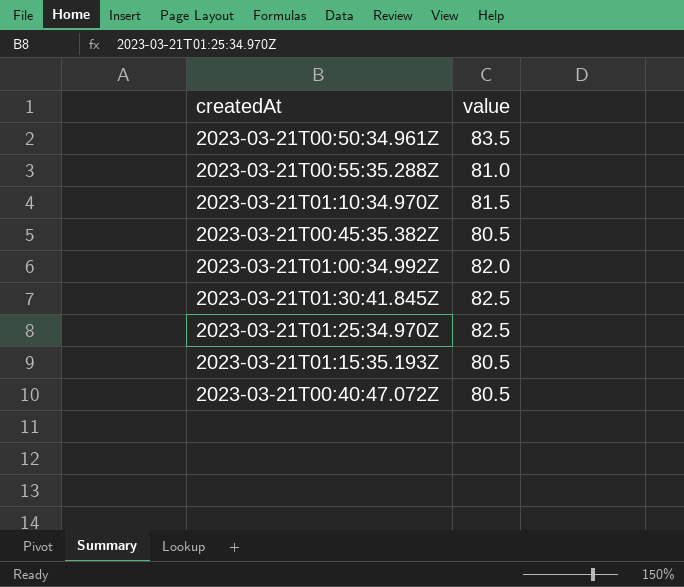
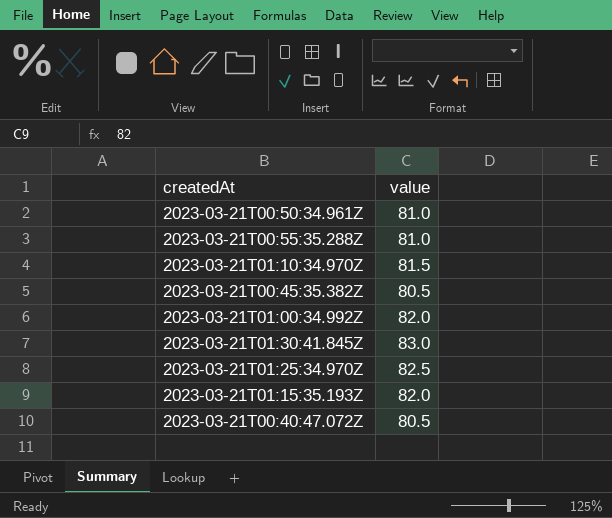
2023-03-21T00:50:34.961Z | value: 83.5 -> 81.0
2023-03-21T01:30:41.845Z | value: 82.5 -> 83.0
2023-03-21T01:15:35.193Z | value: 80.5 -> 82.0

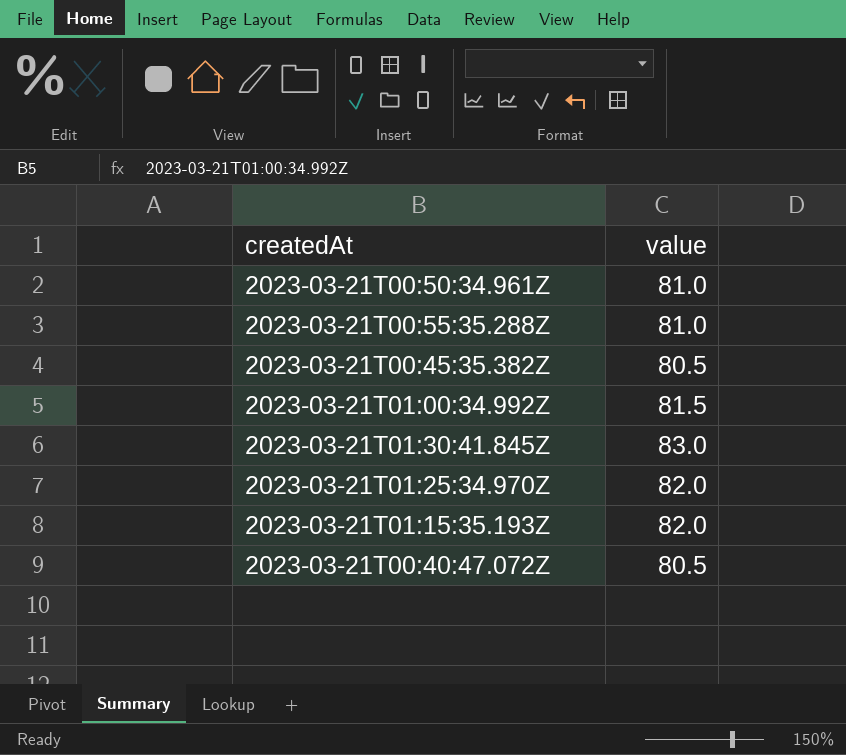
row 2023-03-21T01:10:34.970Z: 81.5 -> none
2023-03-21T01:00:34.992Z | value: 82.0 -> 81.5
2023-03-21T01:25:34.970Z | value: 82.5 -> 82.0

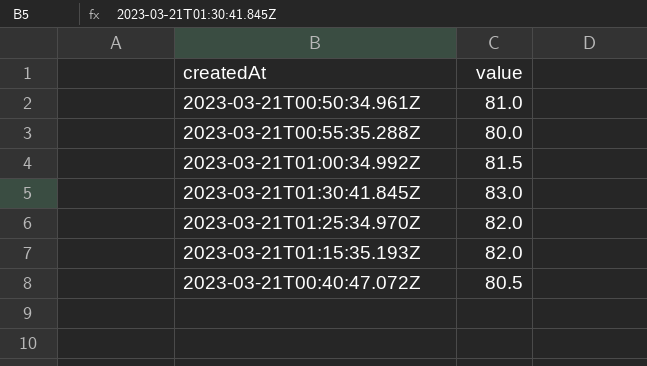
row 2023-03-21T00:45:35.382Z: 80.5 -> none
2023-03-21T00:55:35.288Z | value: 81.0 -> 80.0

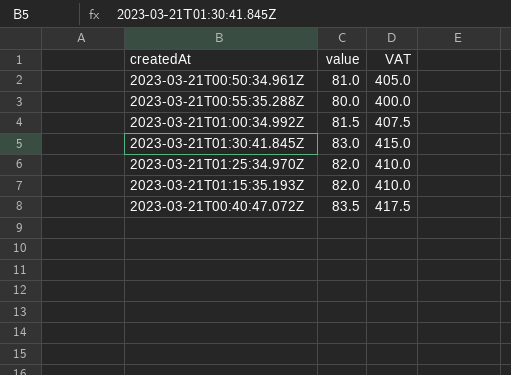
column VAT | formula: none -> [value] * 5
2023-03-21T00:40:47.072Z | value: 80.5 -> 83.5

